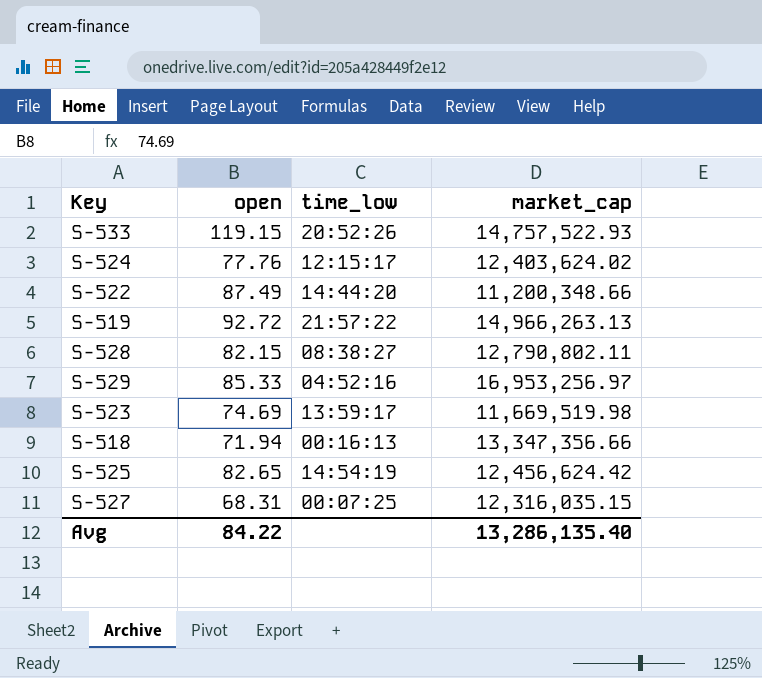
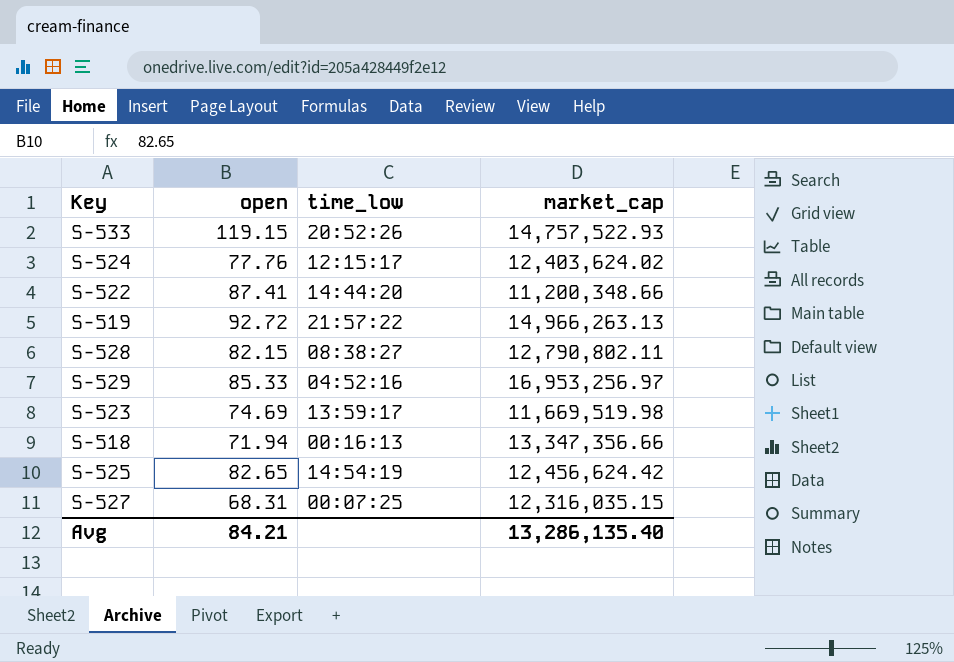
S-522 | open: 87.49 -> 87.41
Avg | open: 84.22 -> 84.21

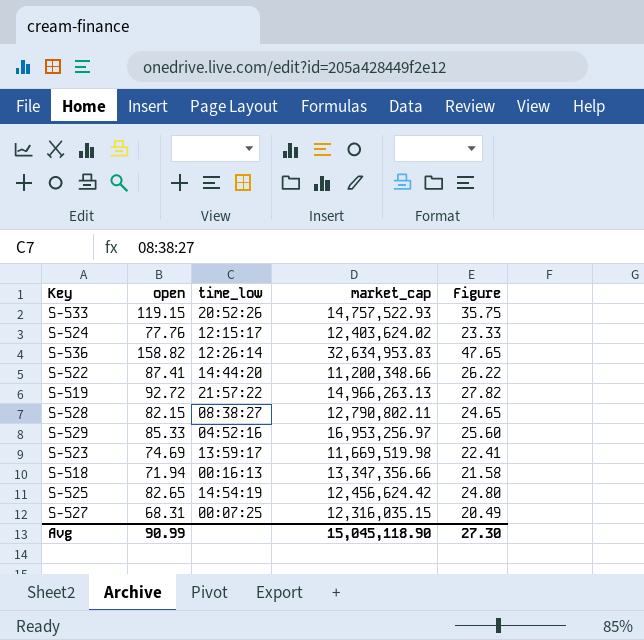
column Figure | formula: none -> [open] * 0.3
row S-536: none -> 158.82 | 12:26:14 | 32,634,953.83 | 47.65
Avg | open: 84.21 -> 90.99
Avg | market_cap: 13,286,135.40 -> 15,045,118.90

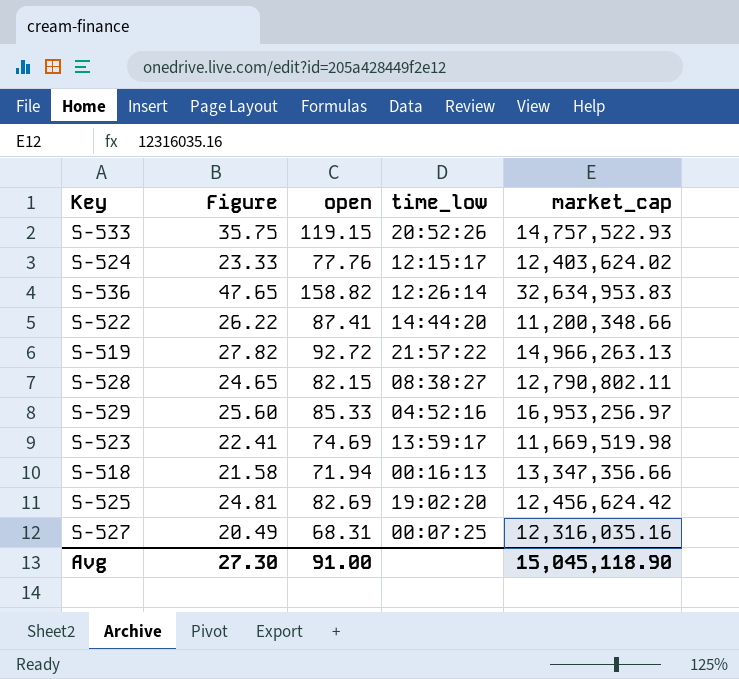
column Figure | position: 5 -> 2
S-525 | Figure: 24.80 -> 24.81
S-525 | open: 82.65 -> 82.69
S-525 | time_low: 14:54:19 -> 19:02:20
S-527 | market_cap: 12,316,035.15 -> 12,316,035.16
Avg | open: 90.99 -> 91.00

